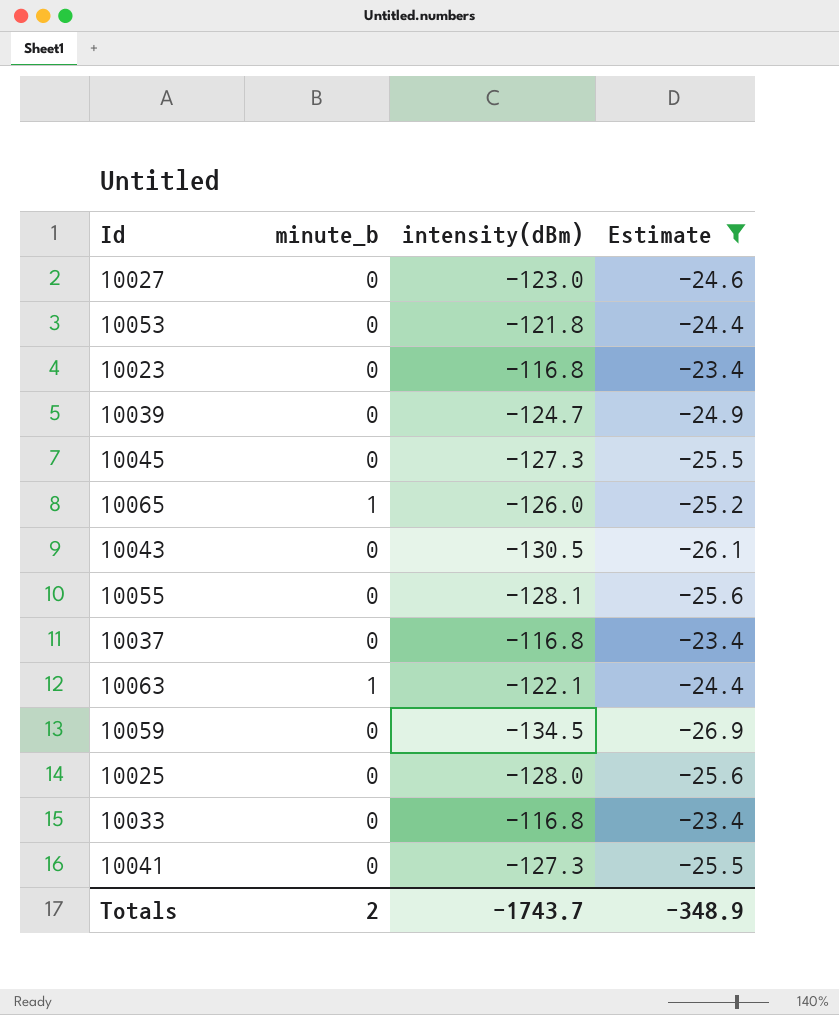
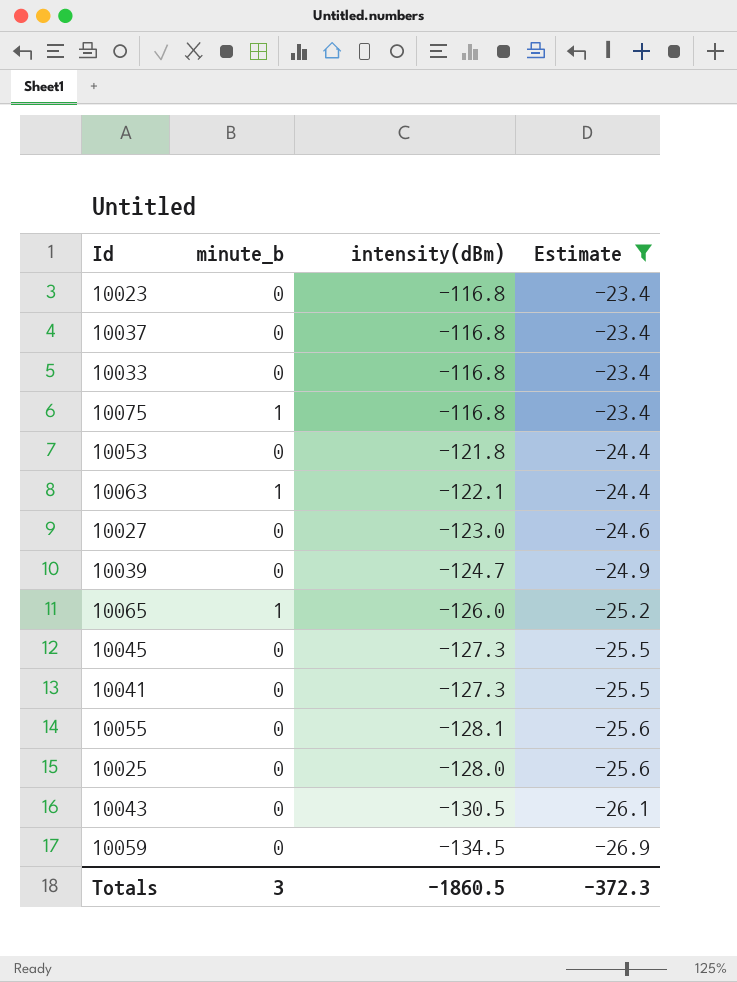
row order: none -> Estimate descending
row 10075: none -> 1 | -116.8 | -23.4
Totals | minute_b: 2 -> 3
Totals | intensity(dBm): -1743.7 -> -1860.5
Totals | Estimate: -348.9 -> -372.3

